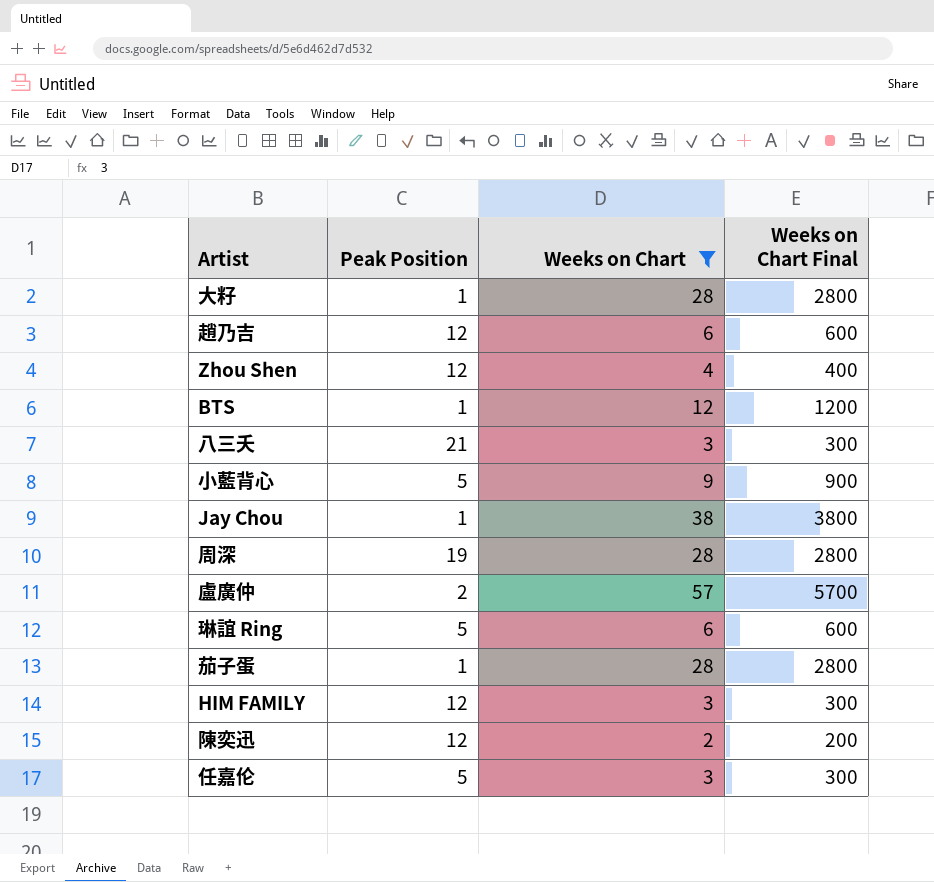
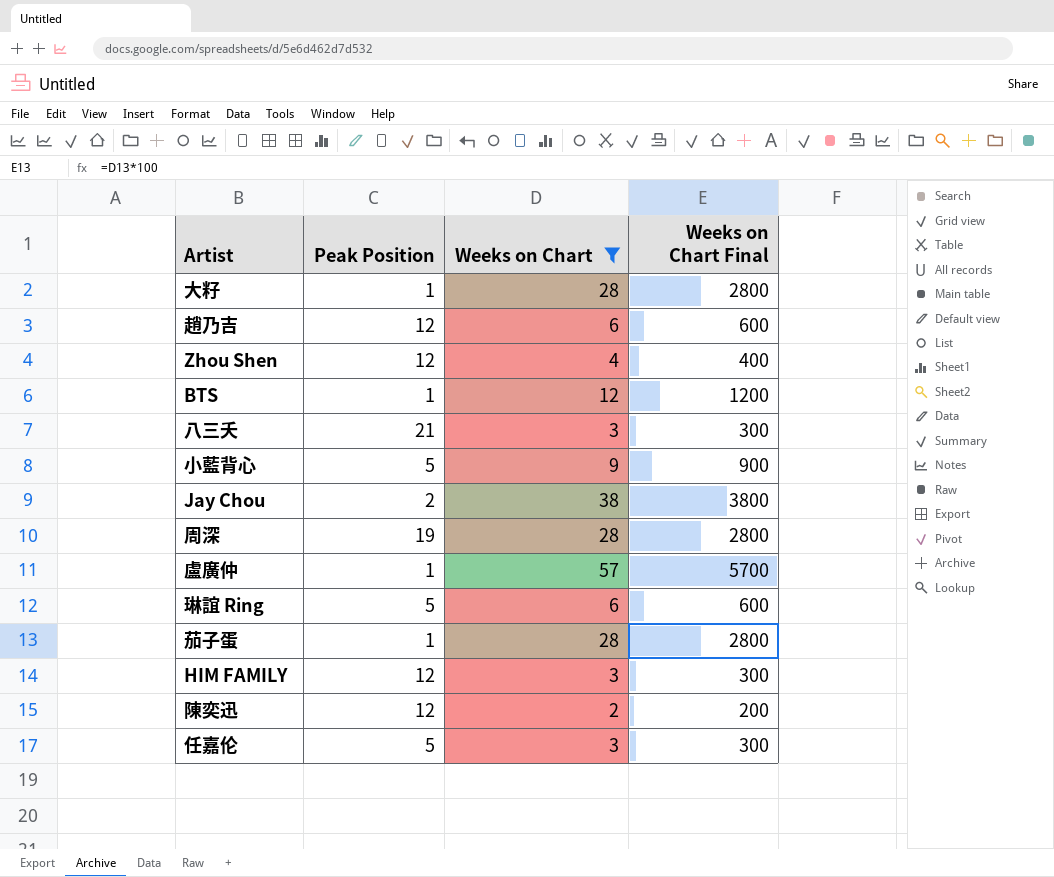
Jay Chou | Peak Position: 1 -> 2
盧廣仲 | Peak Position: 2 -> 1

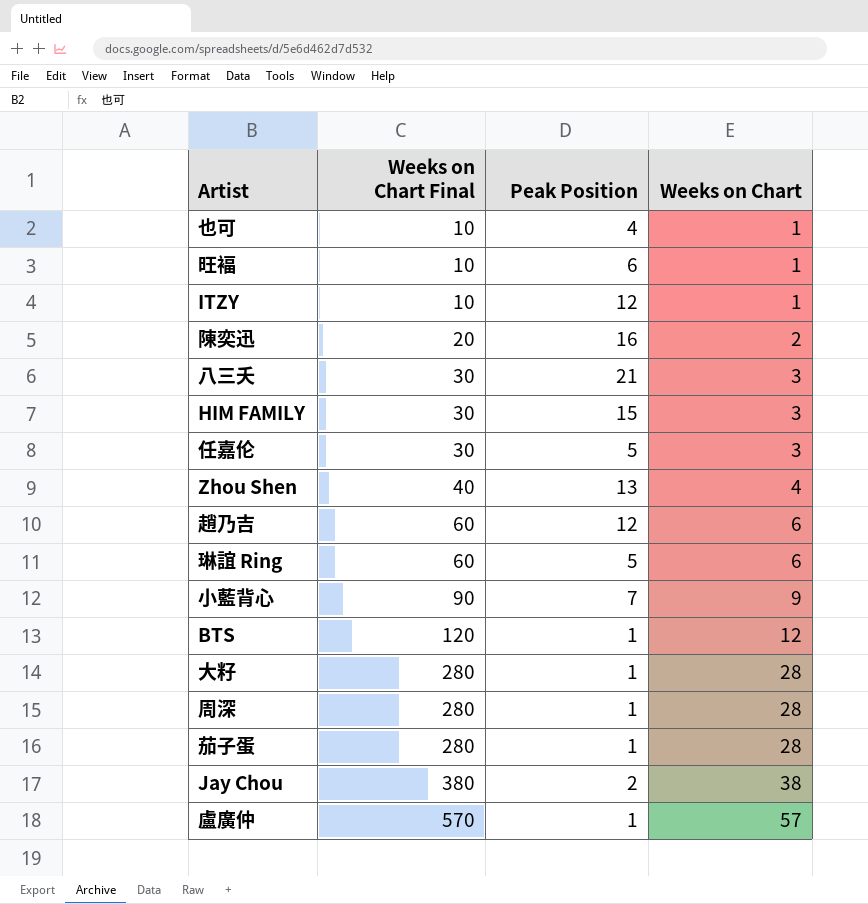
filter: Weeks on Chart != 1 -> none
row order: none -> Weeks on Chart Final ascending
column Weeks on Chart Final | formula: [Weeks on Chart] * 100 -> [Weeks on Chart] * 10
column Weeks on Chart Final | position: 4 -> 2
陳奕迅 | Peak Position: 12 -> 16
HIM FAMILY | Peak Position: 12 -> 15
Zhou Shen | Peak Position: 12 -> 13
小藍背心 | Peak Position: 5 -> 7
周深 | Peak Position: 19 -> 1

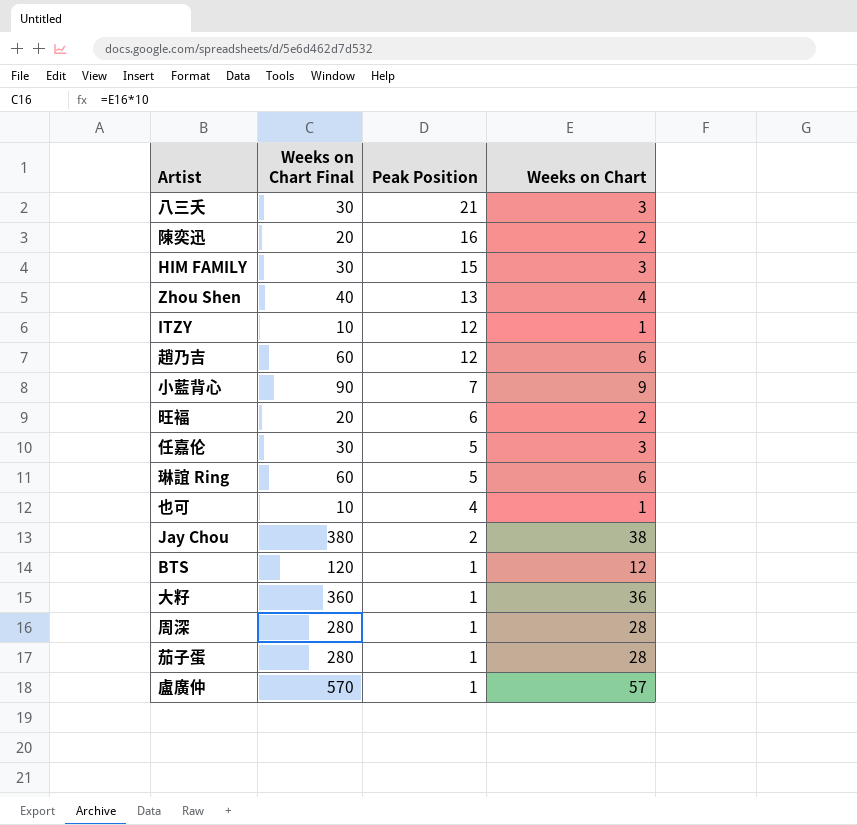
row order: Weeks on Chart Final ascending -> Peak Position descending
旺褔 | Weeks on Chart Final: 10 -> 20
旺褔 | Weeks on Chart: 1 -> 2
大籽 | Weeks on Chart Final: 280 -> 360
大籽 | Weeks on Chart: 28 -> 36

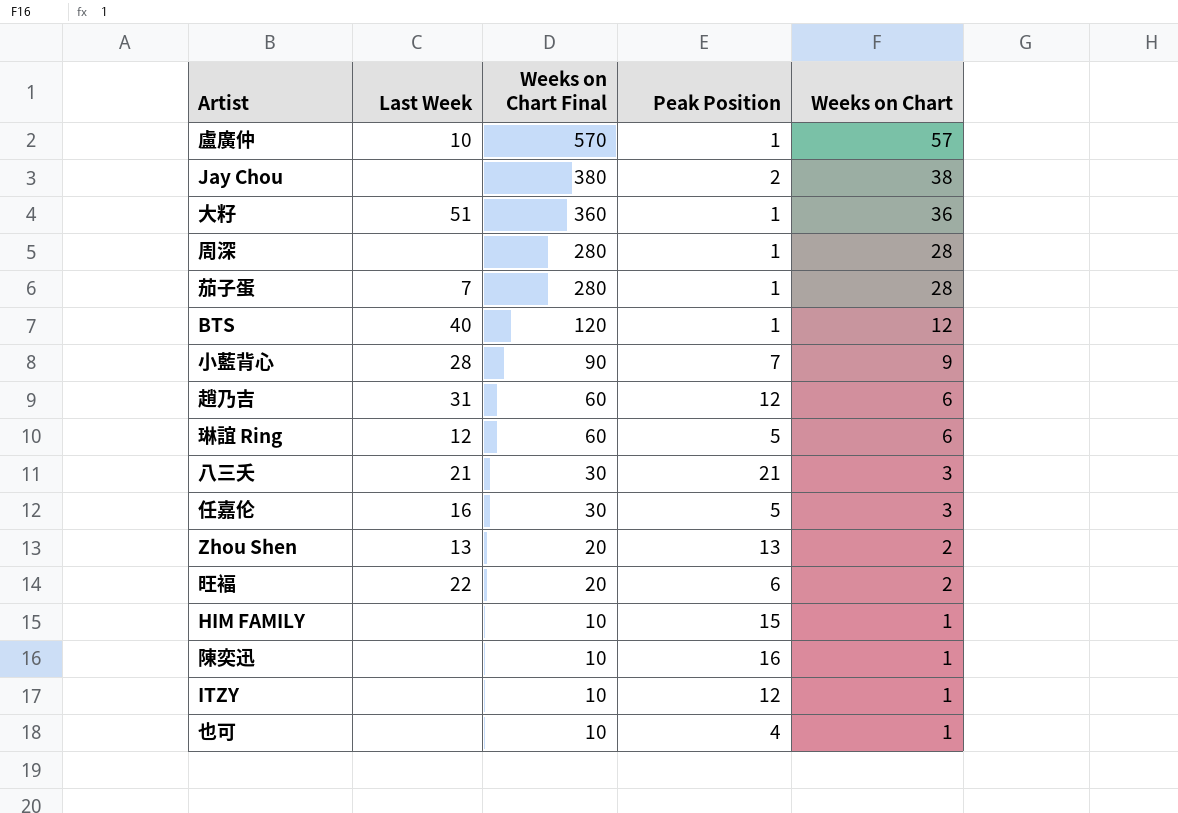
row order: Peak Position descending -> Weeks on Chart Final descending
column Last Week | position: none -> 2
Zhou Shen | Weeks on Chart Final: 40 -> 20
Zhou Shen | Weeks on Chart: 4 -> 2
HIM FAMILY | Weeks on Chart Final: 30 -> 10
HIM FAMILY | Weeks on Chart: 3 -> 1
陳奕迅 | Weeks on Chart Final: 20 -> 10
陳奕迅 | Weeks on Chart: 2 -> 1

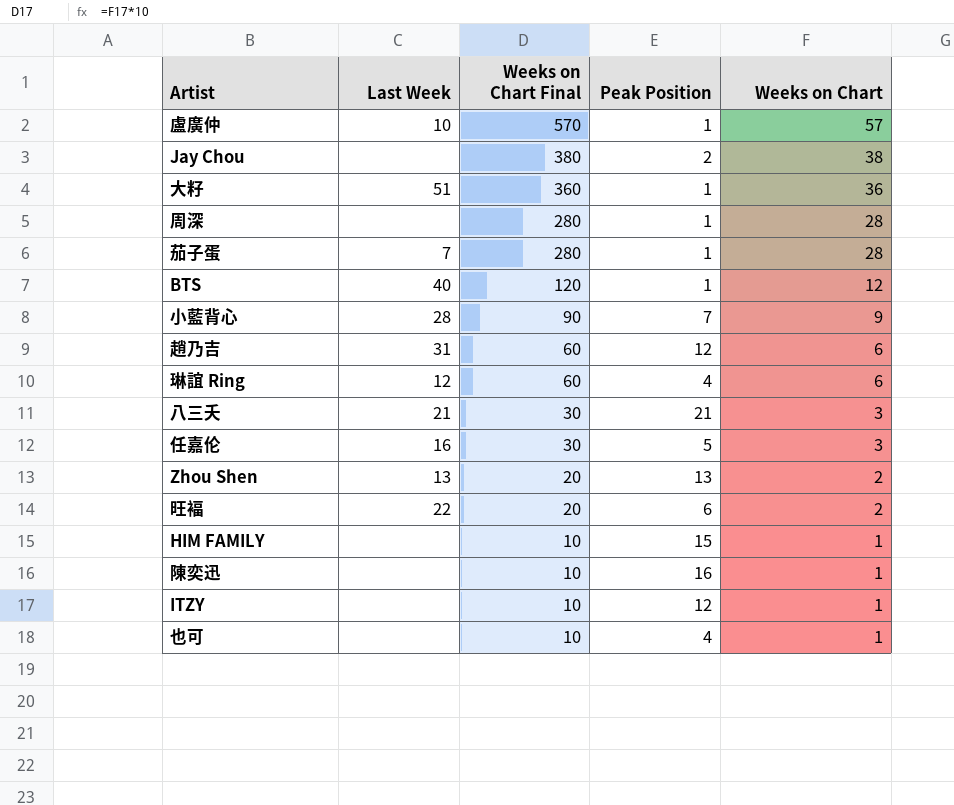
琳誼 Ring | Peak Position: 5 -> 4

